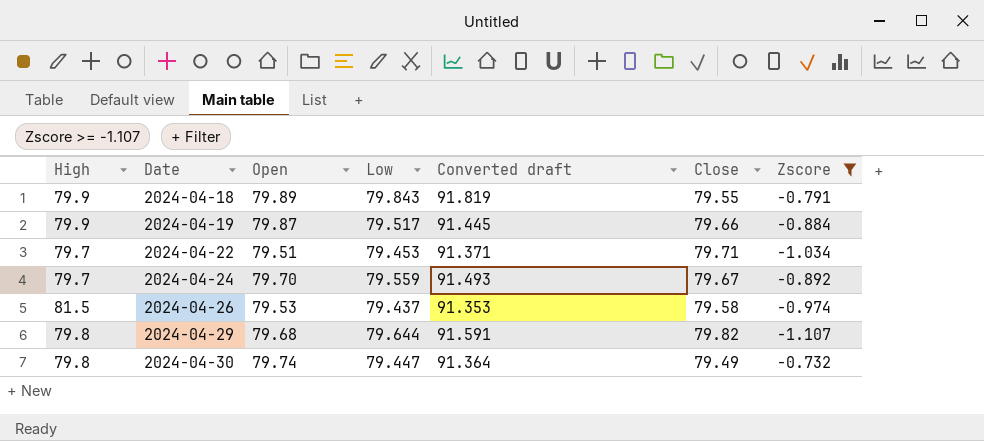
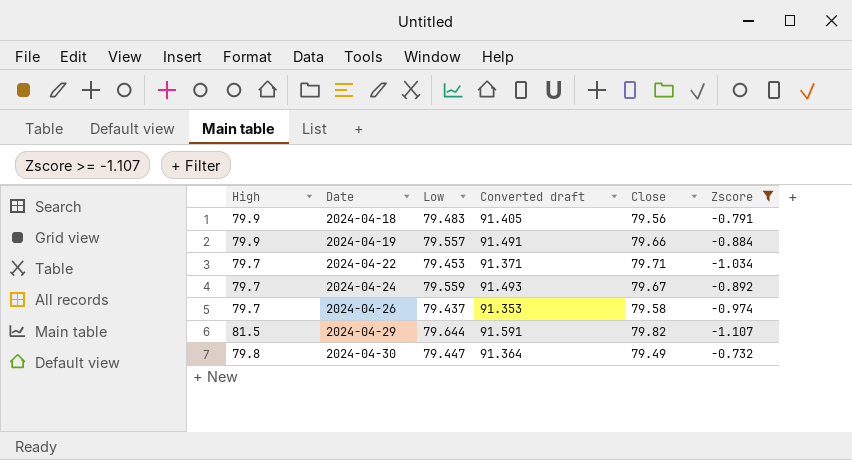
column Open | position: 3 -> none
2024-04-18 | Low: 79.843 -> 79.483
2024-04-18 | Converted draft: 91.819 -> 91.405
2024-04-18 | Close: 79.55 -> 79.56
2024-04-19 | Low: 79.517 -> 79.557
2024-04-19 | Converted draft: 91.445 -> 91.491
2024-04-26 | High: 81.5 -> 79.7
2024-04-29 | High: 79.8 -> 81.5

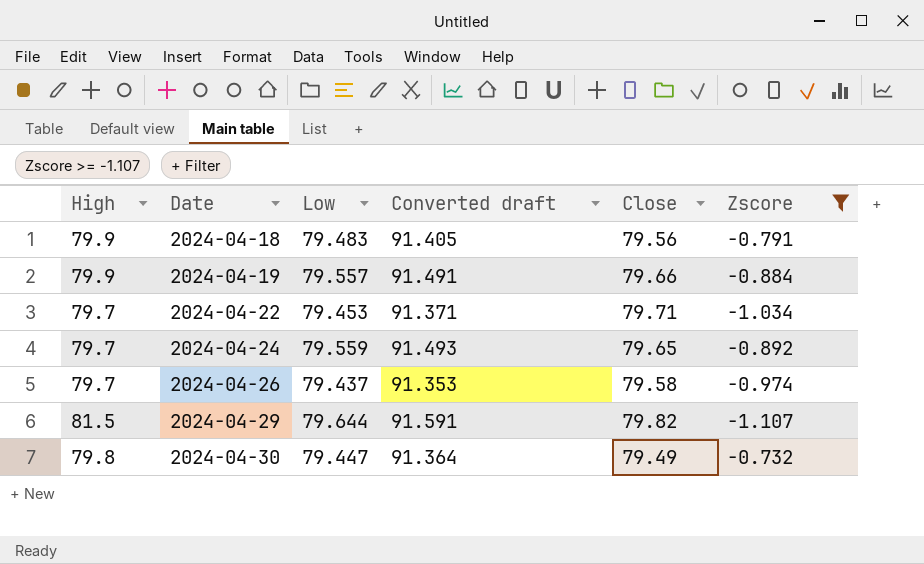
2024-04-24 | Close: 79.67 -> 79.65

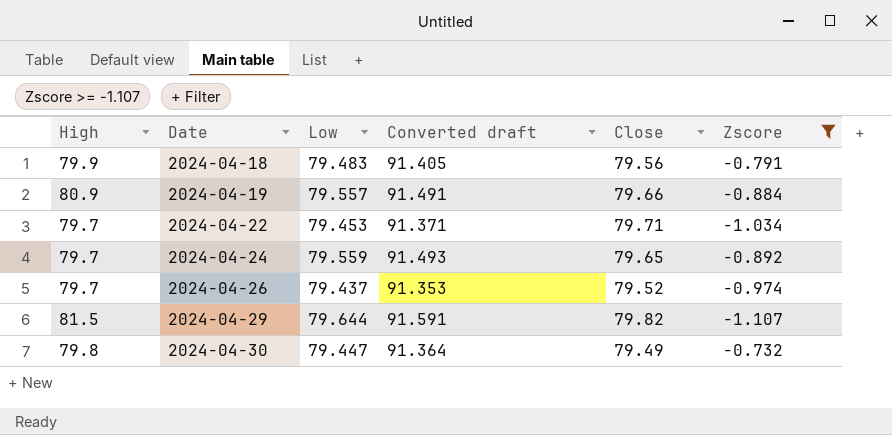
2024-04-19 | High: 79.9 -> 80.9
2024-04-26 | Close: 79.58 -> 79.52

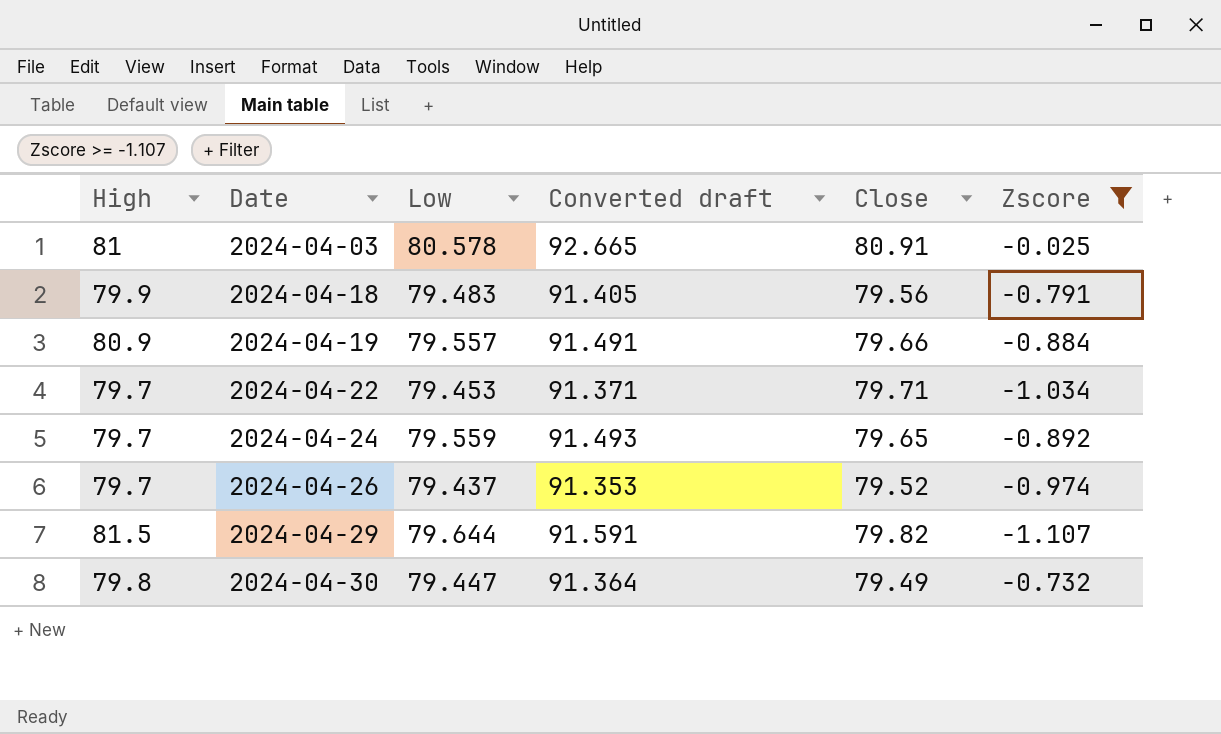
row 2024-04-03: none -> 81 | 80.578 | 92.665 | 80.91 | -0.025

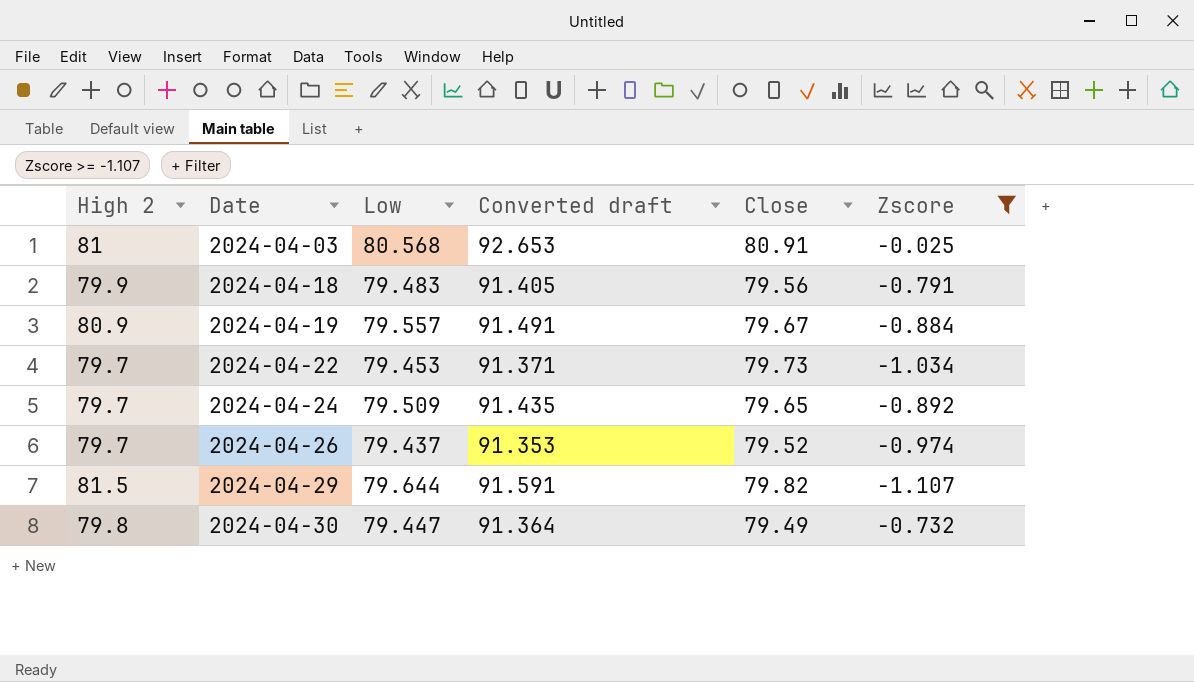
column name: High -> High 2
2024-04-03 | Low: 80.578 -> 80.568
2024-04-03 | Converted draft: 92.665 -> 92.653
2024-04-19 | Close: 79.66 -> 79.67
2024-04-22 | Close: 79.71 -> 79.73
2024-04-24 | Low: 79.559 -> 79.509
2024-04-24 | Converted draft: 91.493 -> 91.435

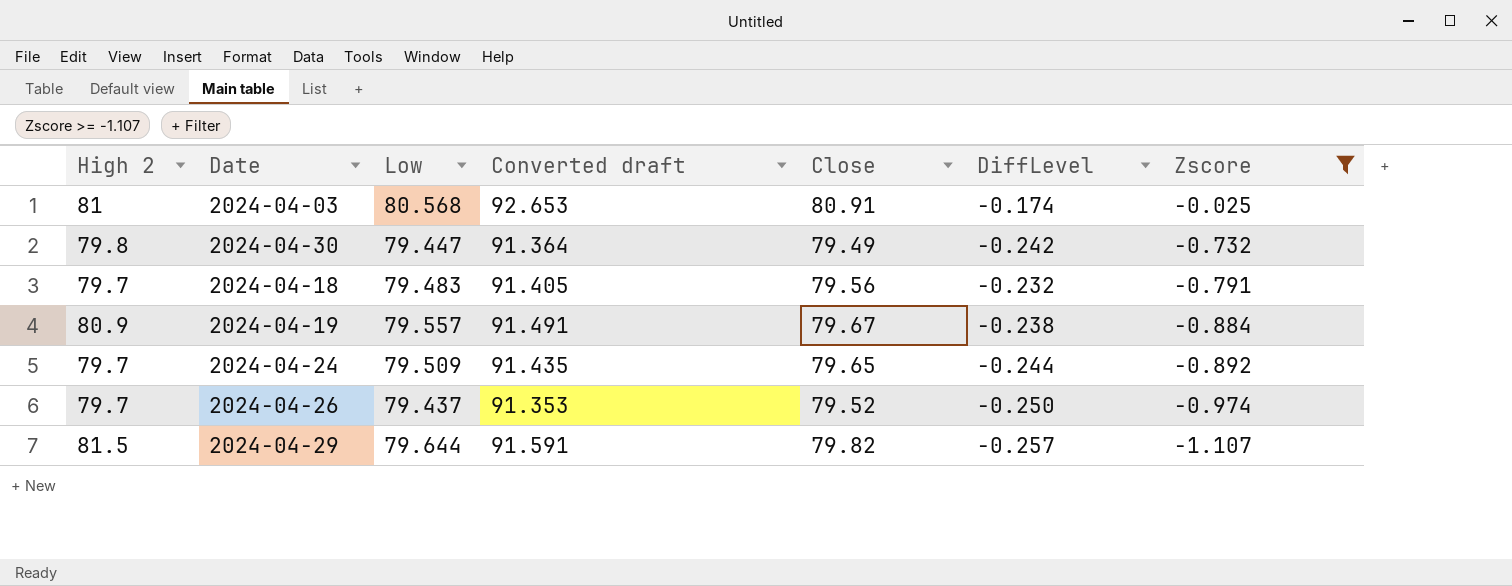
row order: Date ascending -> Zscore descending
column DiffLevel | position: none -> 6
row 2024-04-22: 79.7 | 79.453 | 91.371 | 79.73 | -1.034 -> none
2024-04-18 | High 2: 79.9 -> 79.7

